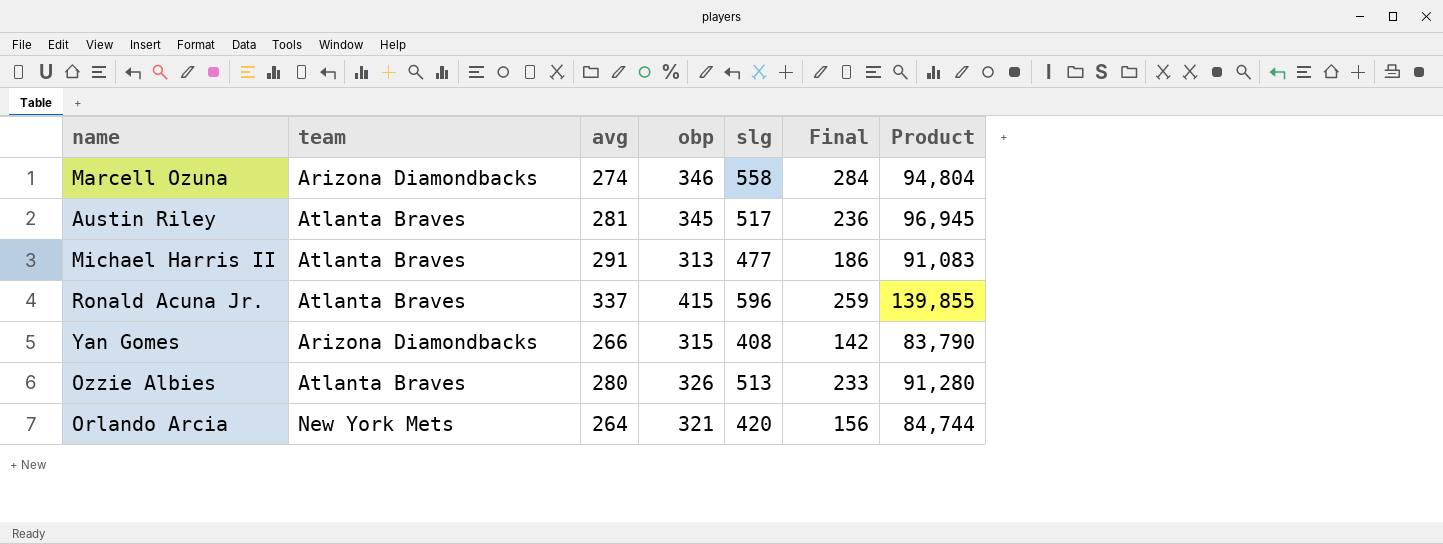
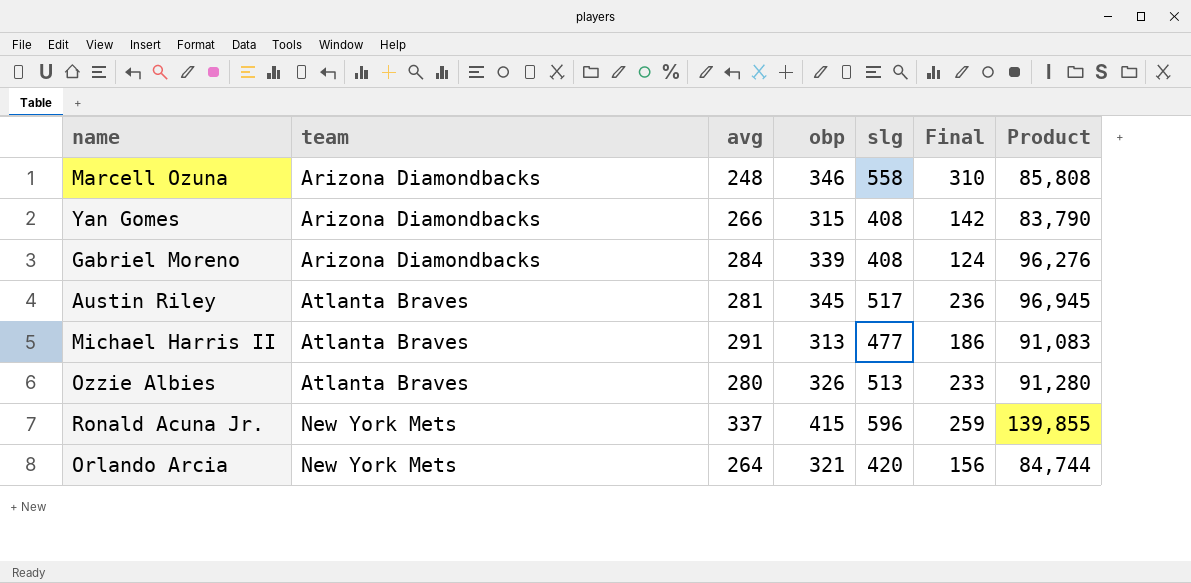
row order: none -> team ascending
Marcell Ozuna | avg: 274 -> 248
Marcell Ozuna | Final: 284 -> 310
Marcell Ozuna | Product: 94,804 -> 85,808
row Gabriel Moreno: none -> Arizona Diamondbacks | 284 | 339 | 408 | 124 | 96,276
Ronald Acuna Jr. | team: Atlanta Braves -> New York Mets

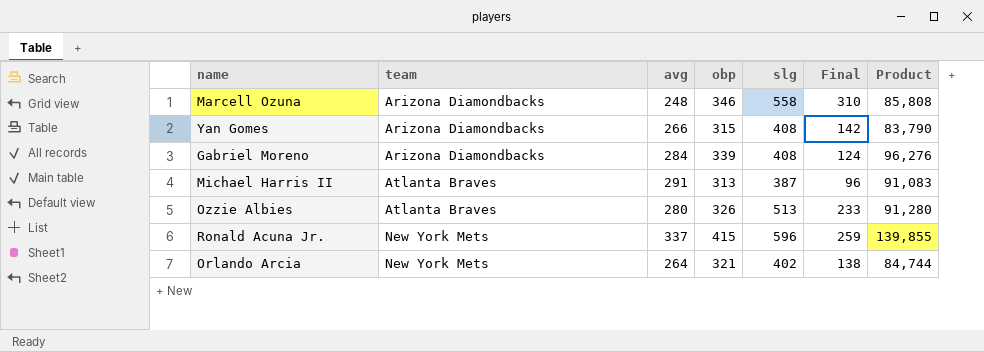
row Austin Riley: Atlanta Braves | 281 | 345 | 517 | 236 | 96,945 -> none
Michael Harris II | slg: 477 -> 387
Michael Harris II | Final: 186 -> 96
Orlando Arcia | slg: 420 -> 402
Orlando Arcia | Final: 156 -> 138

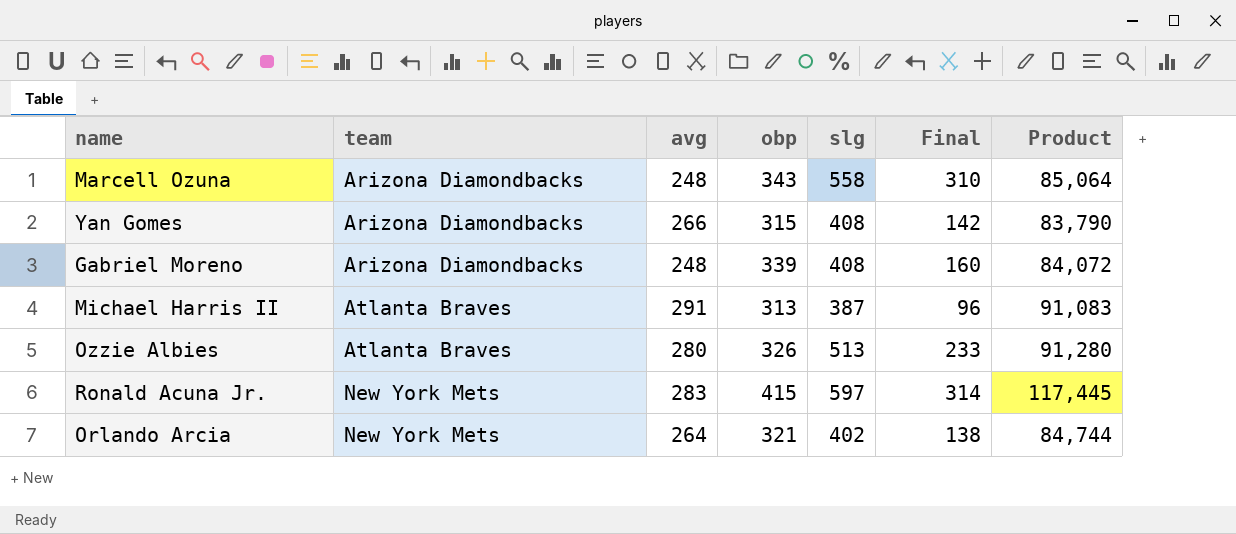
Marcell Ozuna | obp: 346 -> 343
Marcell Ozuna | Product: 85,808 -> 85,064
Gabriel Moreno | avg: 284 -> 248
Gabriel Moreno | Final: 124 -> 160
Gabriel Moreno | Product: 96,276 -> 84,072
Ronald Acuna Jr. | avg: 337 -> 283
Ronald Acuna Jr. | slg: 596 -> 597
Ronald Acuna Jr. | Final: 259 -> 314
Ronald Acuna Jr. | Product: 139,855 -> 117,445

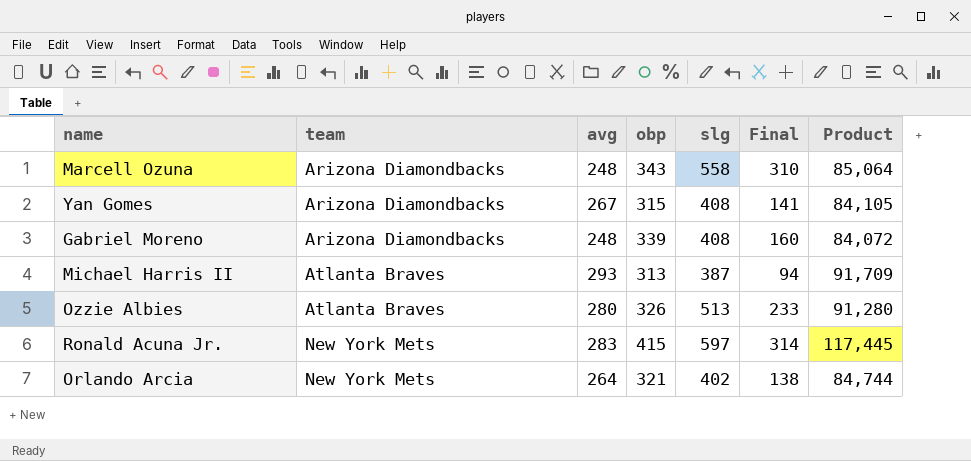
Yan Gomes | avg: 266 -> 267
Yan Gomes | Final: 142 -> 141
Yan Gomes | Product: 83,790 -> 84,105
Michael Harris II | avg: 291 -> 293
Michael Harris II | Final: 96 -> 94
Michael Harris II | Product: 91,083 -> 91,709

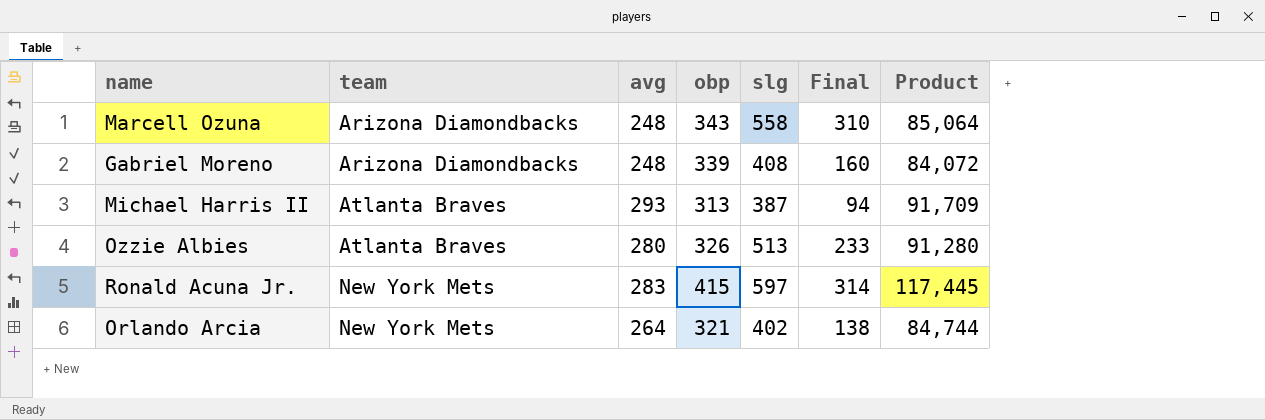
row Yan Gomes: Arizona Diamondbacks | 267 | 315 | 408 | 141 | 84,105 -> none

